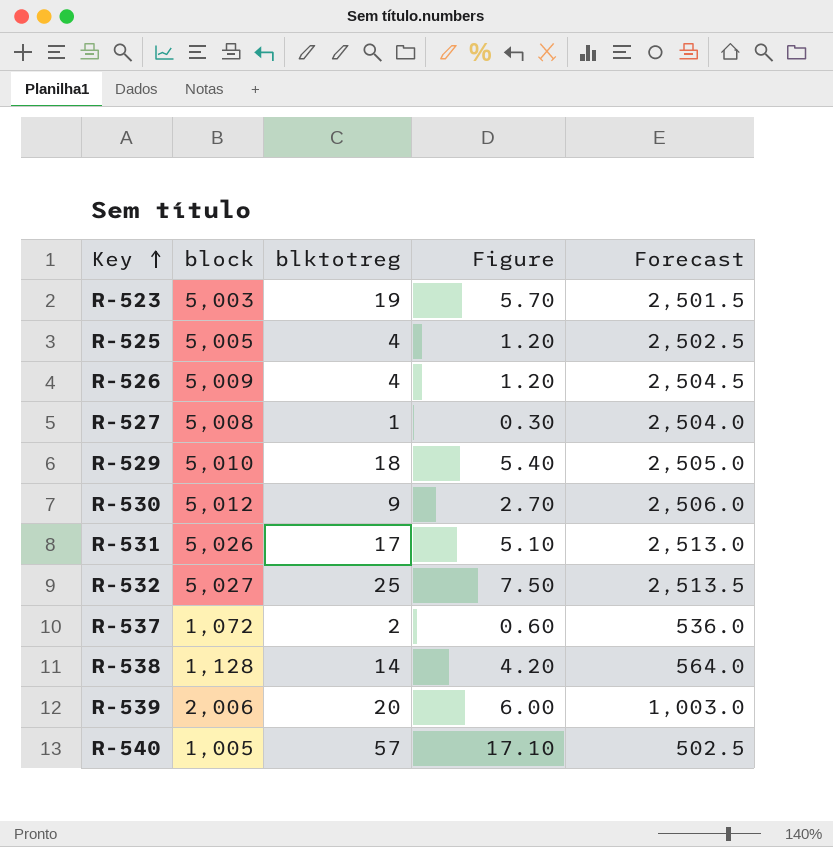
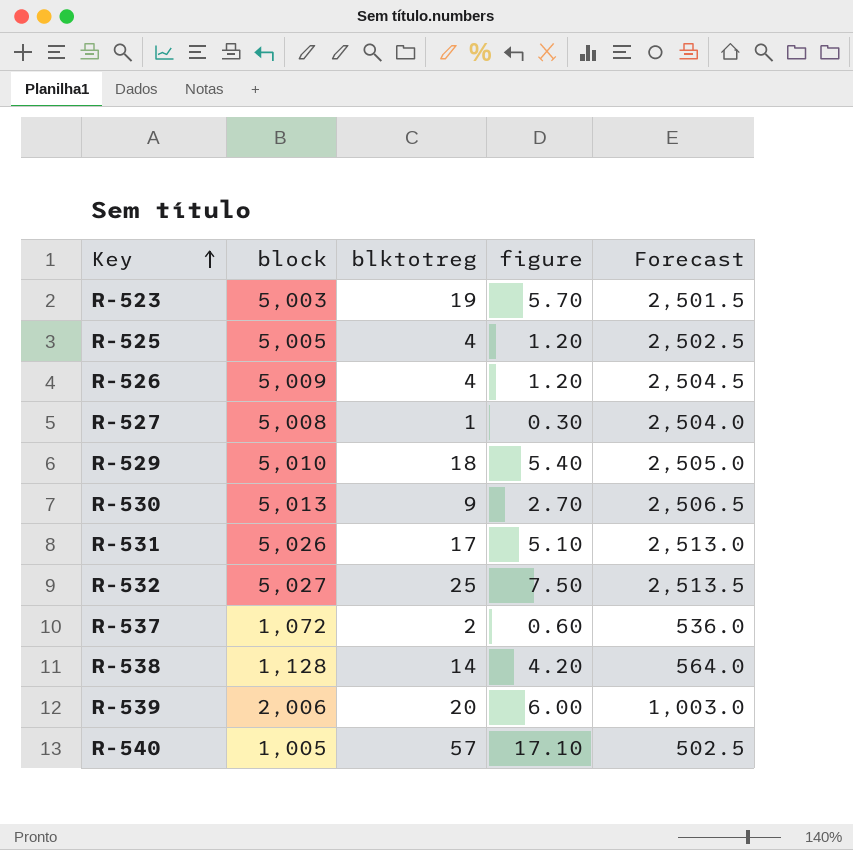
column name: Figure -> figure
R-530 | block: 5,012 -> 5,013
R-530 | Forecast: 2,506.0 -> 2,506.5

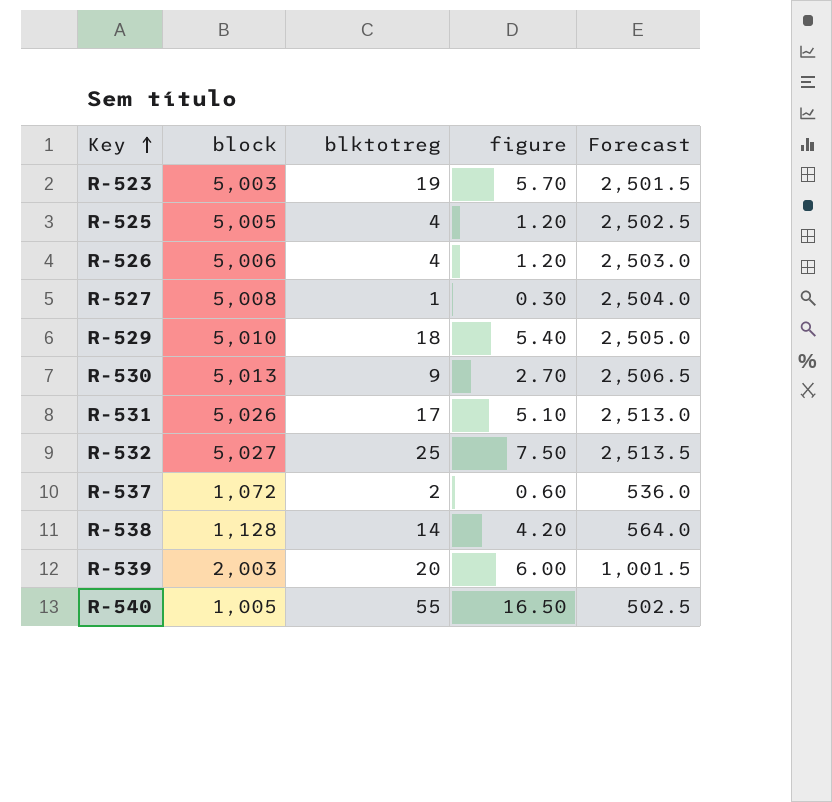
R-526 | block: 5,009 -> 5,006
R-526 | Forecast: 2,504.5 -> 2,503.0
R-539 | block: 2,006 -> 2,003
R-539 | Forecast: 1,003.0 -> 1,001.5
R-540 | blktotreg: 57 -> 55
R-540 | figure: 17.10 -> 16.50

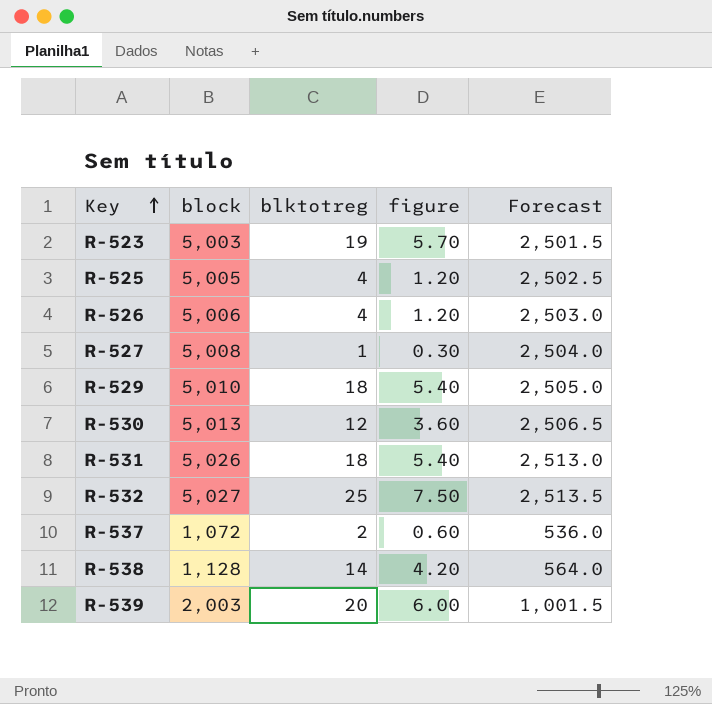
row R-540: 1,005 | 55 | 16.50 | 502.5 -> none
R-530 | blktotreg: 9 -> 12
R-530 | figure: 2.70 -> 3.60
R-531 | blktotreg: 17 -> 18
R-531 | figure: 5.10 -> 5.40

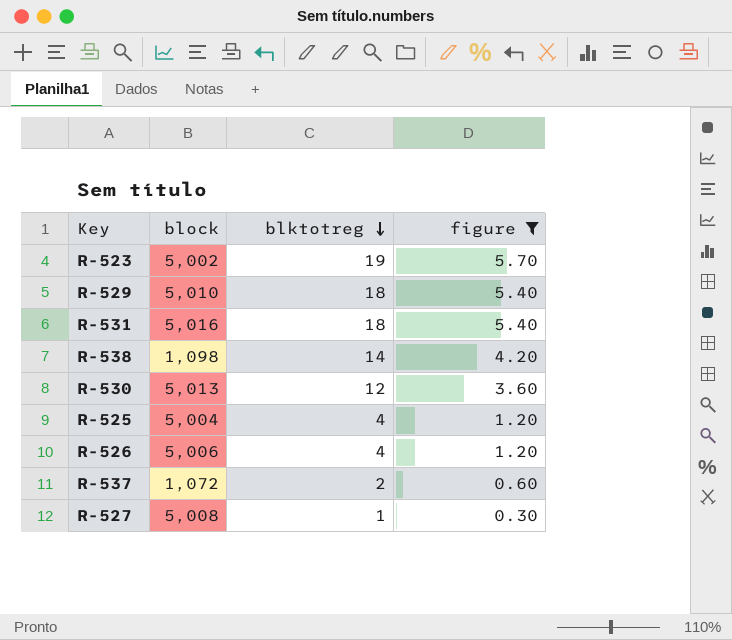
filter: none -> figure <= 5.70
row order: Key ascending -> blktotreg descending
column Forecast | formula: [block] * 0.5 -> none
R-523 | block: 5,003 -> 5,002
R-531 | block: 5,026 -> 5,016
R-538 | block: 1,128 -> 1,098
R-525 | block: 5,005 -> 5,004

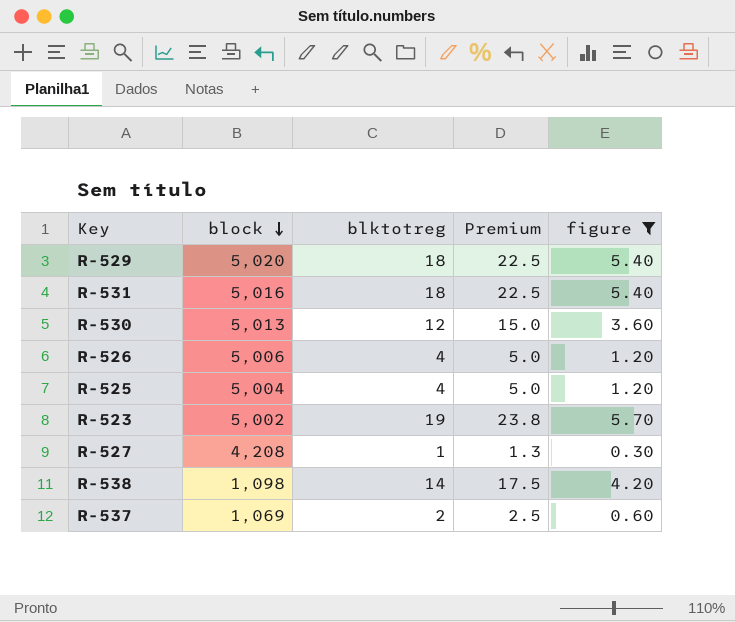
row order: blktotreg descending -> block descending
column Premium | formula: none -> [blktotreg] * 1.25
R-529 | block: 5,010 -> 5,020
R-527 | block: 5,008 -> 4,208
R-537 | block: 1,072 -> 1,069

